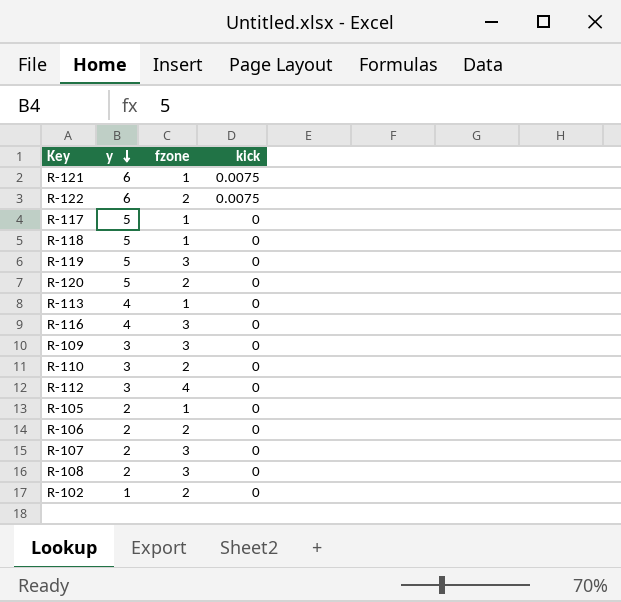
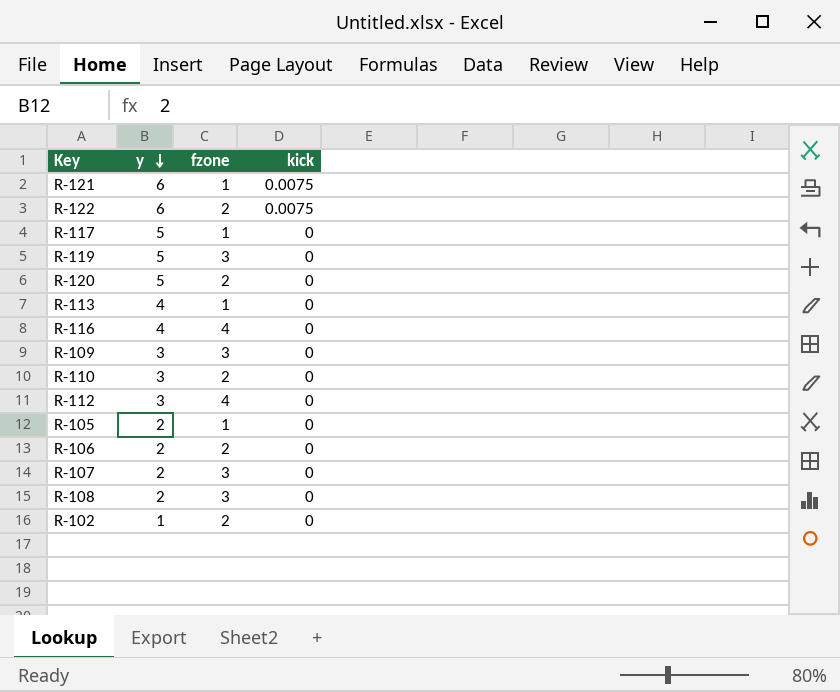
row R-118: 5 | 1 | 0 -> none
R-116 | fzone: 3 -> 4

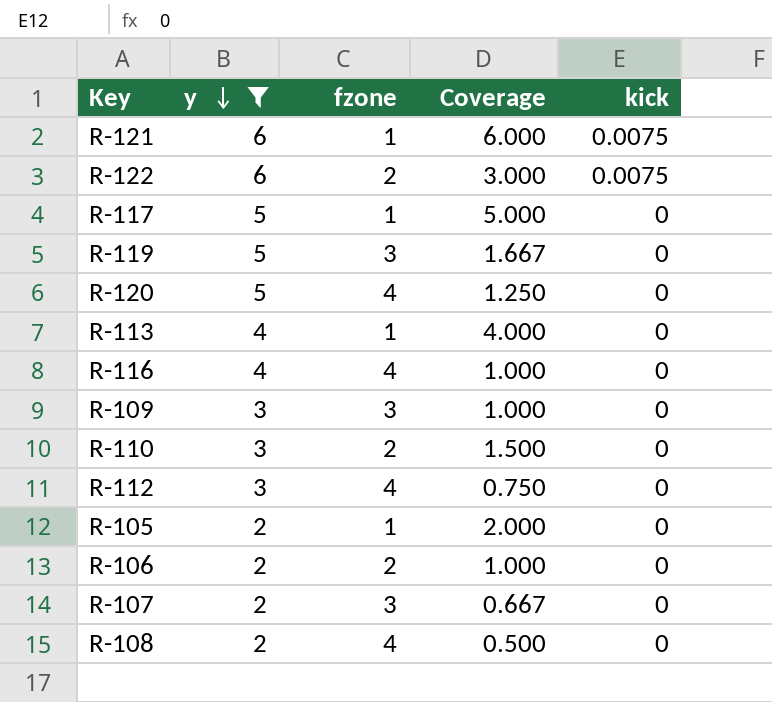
filter: none -> y != 1
column Coverage | formula: none -> [y] / [fzone]
R-120 | fzone: 2 -> 4
R-108 | fzone: 3 -> 4

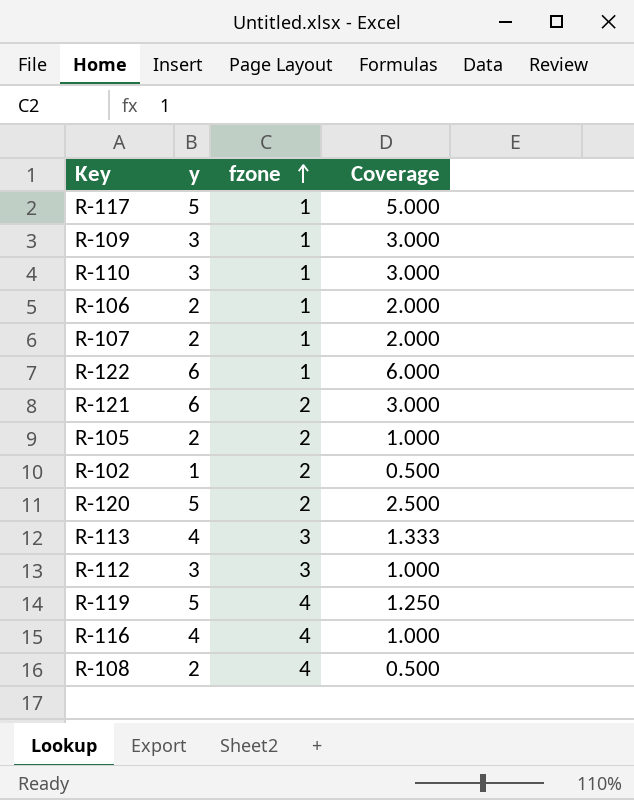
filter: y != 1 -> none
row order: y descending -> fzone ascending
column kick | position: 5 -> none
R-109 | fzone: 3 -> 1
R-109 | Coverage: 1.000 -> 3.000
R-110 | fzone: 2 -> 1
R-110 | Coverage: 1.500 -> 3.000
R-106 | fzone: 2 -> 1
R-106 | Coverage: 1.000 -> 2.000
R-107 | fzone: 3 -> 1
R-107 | Coverage: 0.667 -> 2.000
R-122 | fzone: 2 -> 1
R-122 | Coverage: 3.000 -> 6.000
R-121 | fzone: 1 -> 2
R-121 | Coverage: 6.000 -> 3.000
R-105 | fzone: 1 -> 2
R-105 | Coverage: 2.000 -> 1.000
R-120 | fzone: 4 -> 2
R-120 | Coverage: 1.250 -> 2.500
R-113 | fzone: 1 -> 3
R-113 | Coverage: 4.000 -> 1.333
R-112 | fzone: 4 -> 3
R-112 | Coverage: 0.750 -> 1.000
R-119 | fzone: 3 -> 4
R-119 | Coverage: 1.667 -> 1.250

